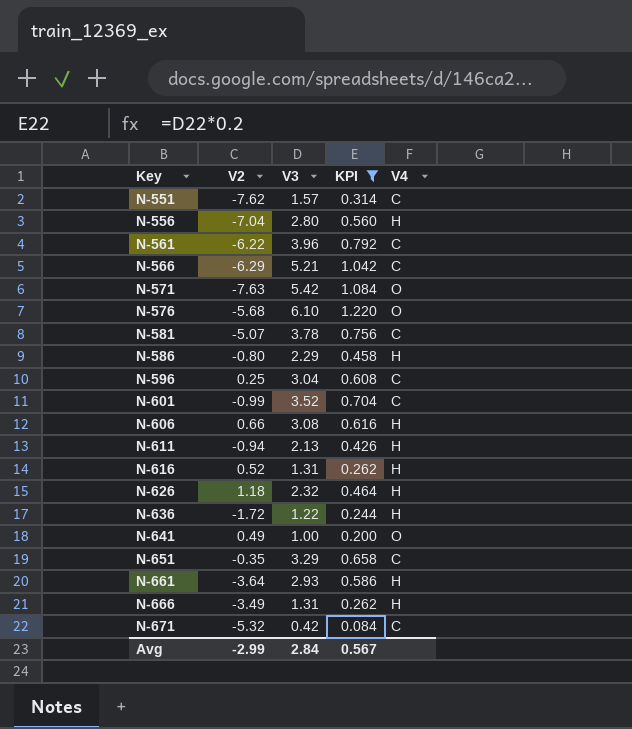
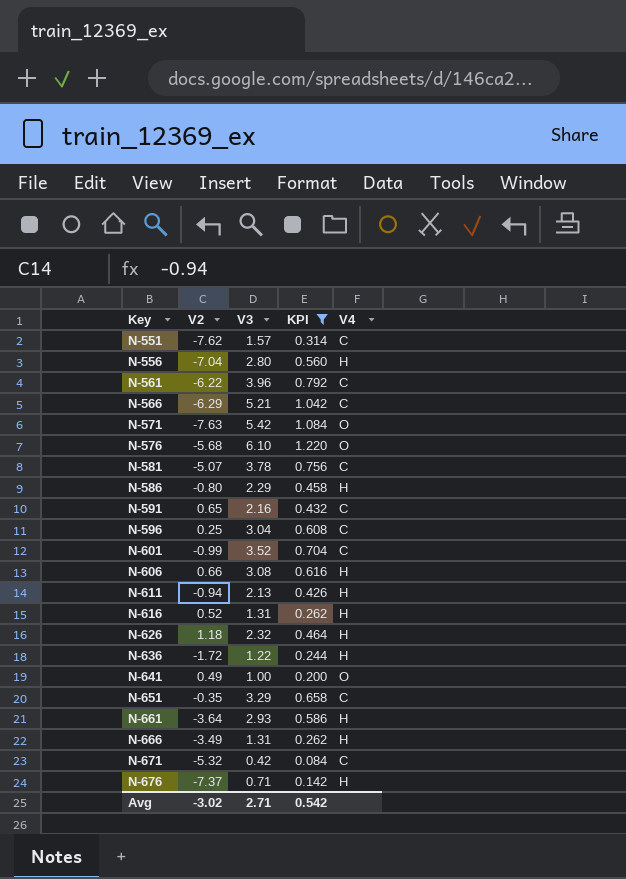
row N-591: none -> 0.65 | 2.16 | 0.432 | C
row N-676: none -> -7.37 | 0.71 | 0.142 | H
Avg | V2: -2.99 -> -3.02
Avg | V3: 2.84 -> 2.71
Avg | KPI: 0.567 -> 0.542

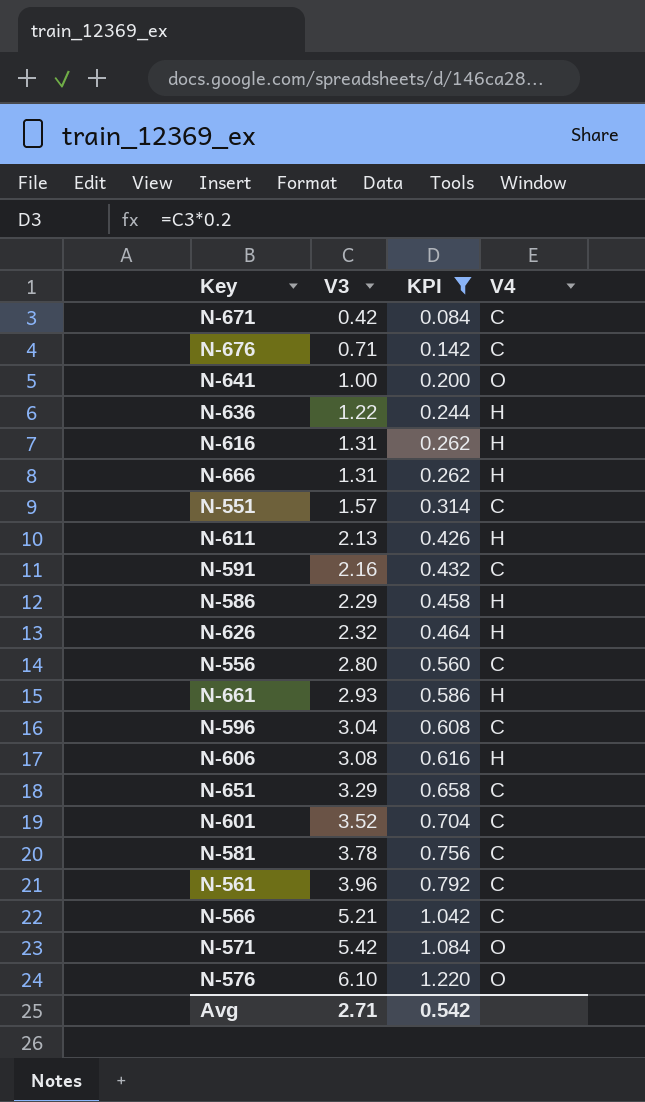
row order: Key ascending -> V3 ascending
column V2 | position: 2 -> none
N-676 | V4: H -> C
N-556 | V4: H -> C

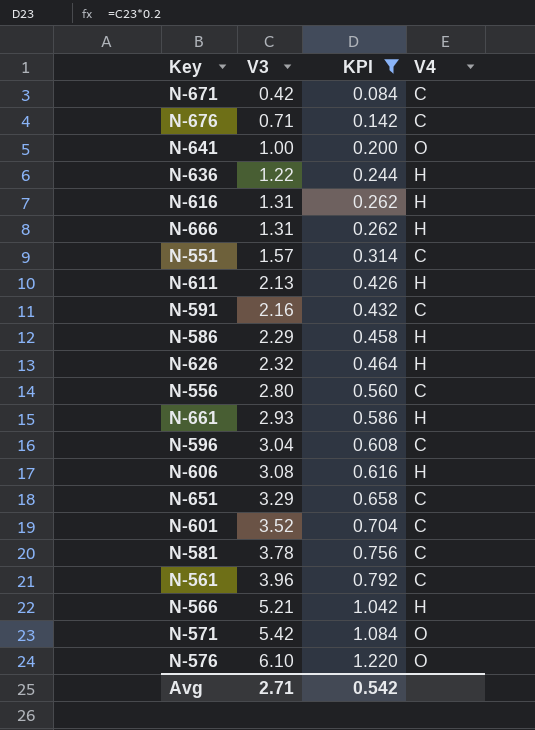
N-566 | V4: C -> H

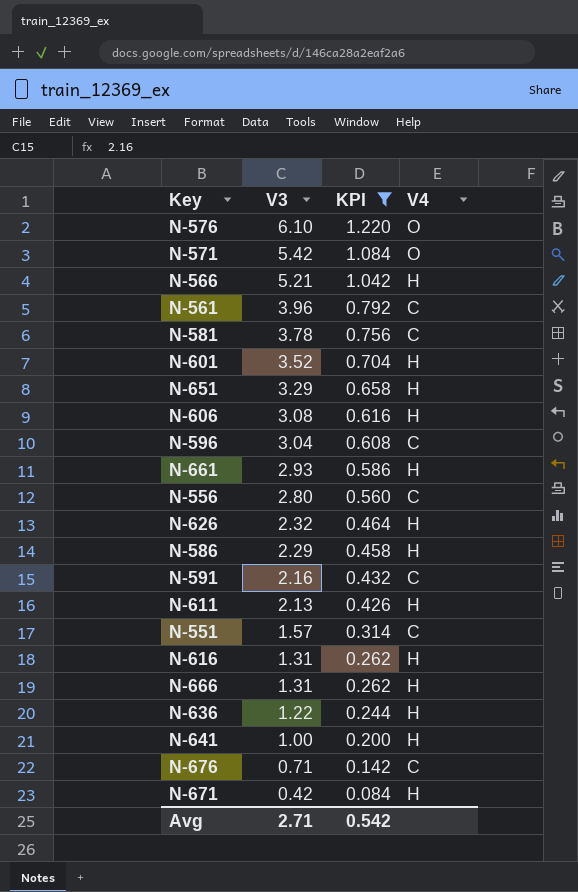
row order: V3 ascending -> V3 descending
N-601 | V4: C -> H
N-651 | V4: C -> H
N-641 | V4: O -> H
N-671 | V4: C -> H

